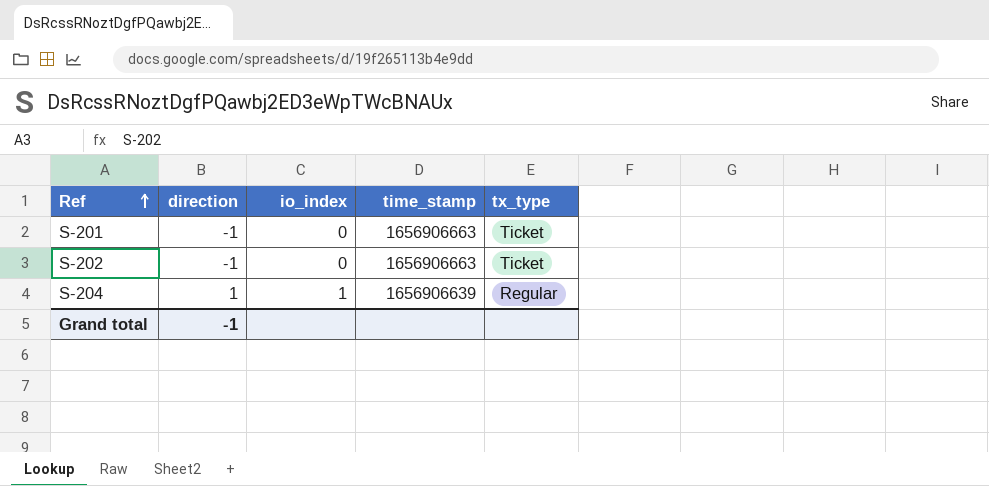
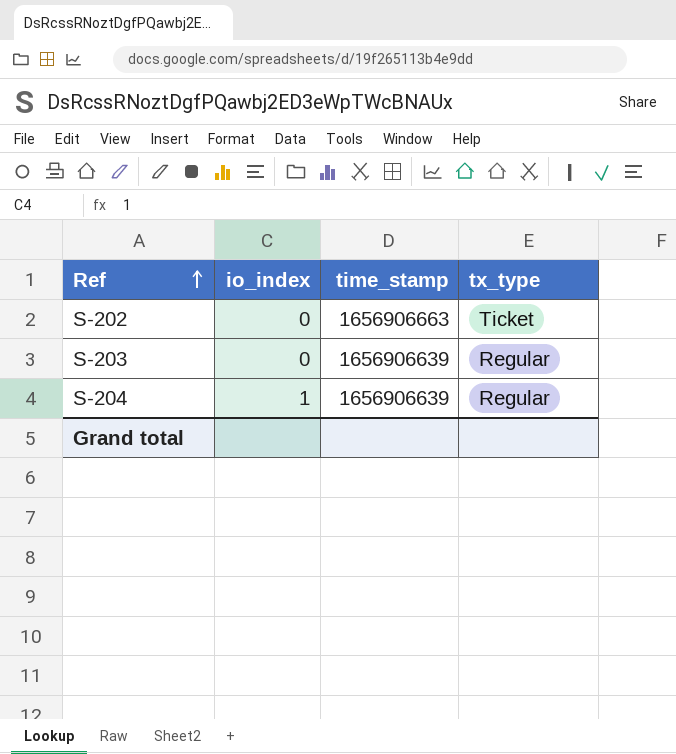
column direction | position: 2 -> none
row S-201: -1 | 0 | 1656906663 | Ticket -> none
row S-203: none -> 0 | 1656906639 | Regular

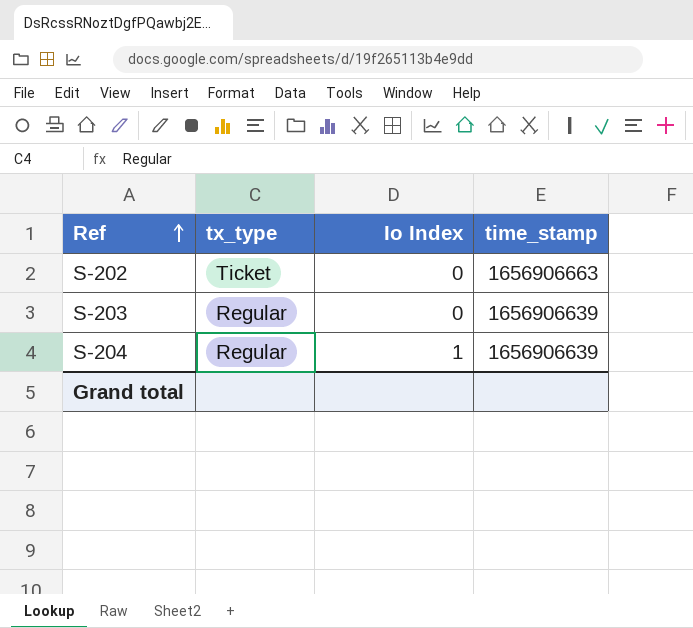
column tx_type | position: 4 -> 2
column name: io_index -> Io Index

